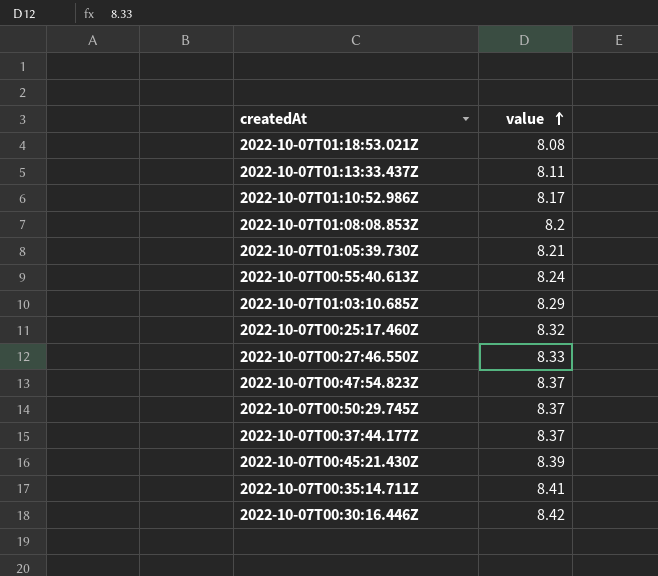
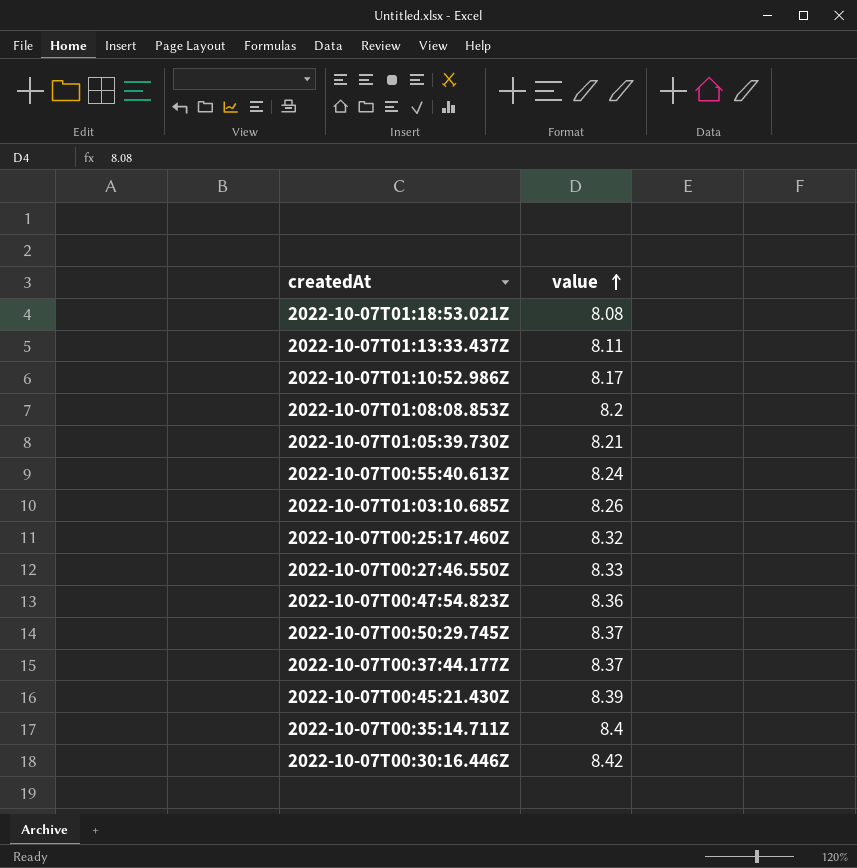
2022-10-07T01:03:10.685Z | value: 8.29 -> 8.26
2022-10-07T00:47:54.823Z | value: 8.37 -> 8.36
2022-10-07T00:35:14.711Z | value: 8.41 -> 8.4

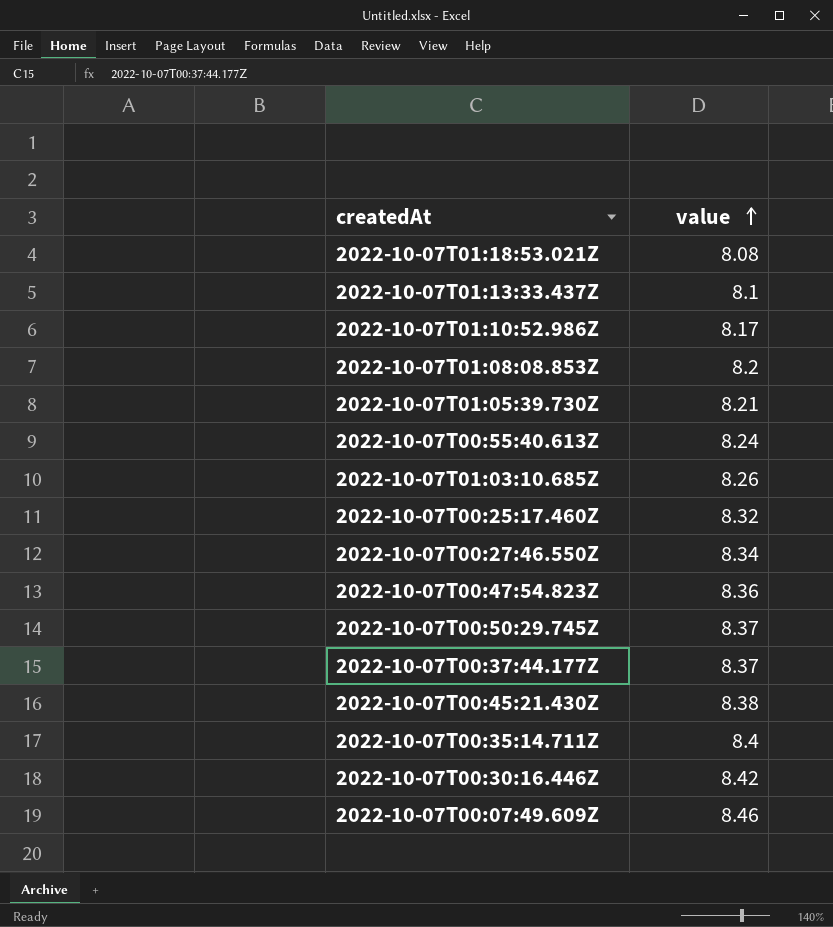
2022-10-07T01:13:33.437Z | value: 8.11 -> 8.1
2022-10-07T00:27:46.550Z | value: 8.33 -> 8.34
2022-10-07T00:45:21.430Z | value: 8.39 -> 8.38
row 2022-10-07T00:07:49.609Z: none -> 8.46

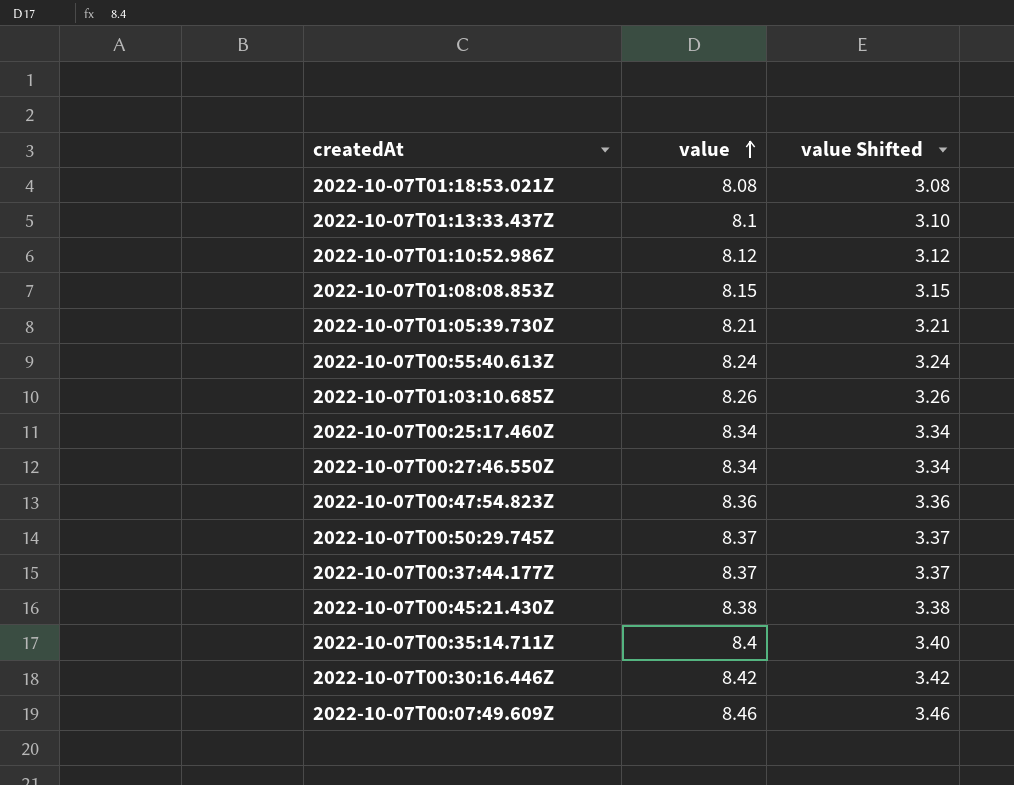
column value Shifted | formula: none -> [value] - 5
2022-10-07T01:10:52.986Z | value: 8.17 -> 8.12
2022-10-07T01:08:08.853Z | value: 8.2 -> 8.15
2022-10-07T00:25:17.460Z | value: 8.32 -> 8.34

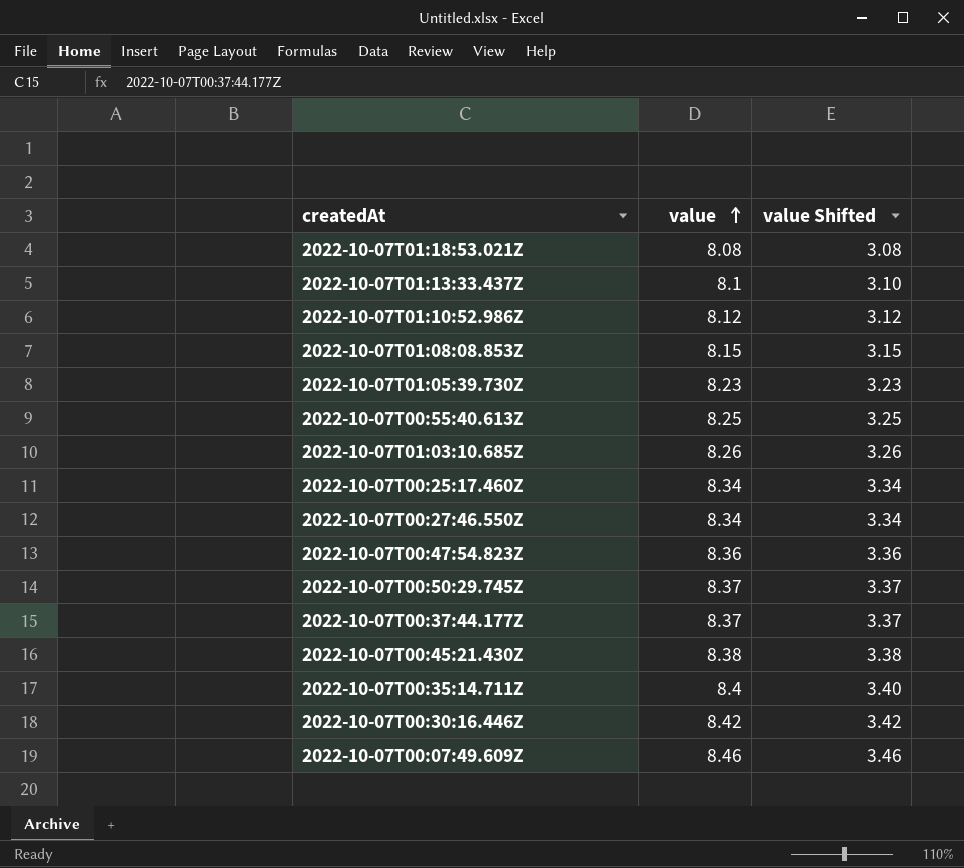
2022-10-07T01:05:39.730Z | value: 8.21 -> 8.23
2022-10-07T01:05:39.730Z | value Shifted: 3.21 -> 3.23
2022-10-07T00:55:40.613Z | value: 8.24 -> 8.25
2022-10-07T00:55:40.613Z | value Shifted: 3.24 -> 3.25

